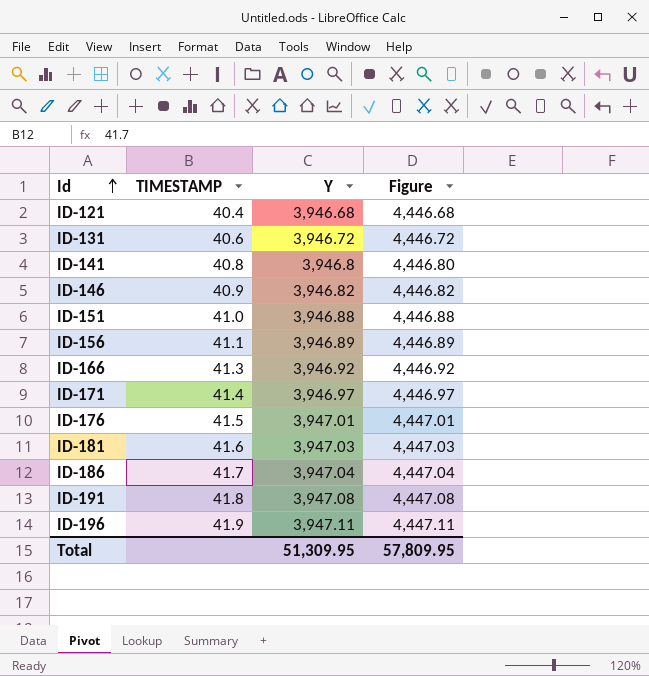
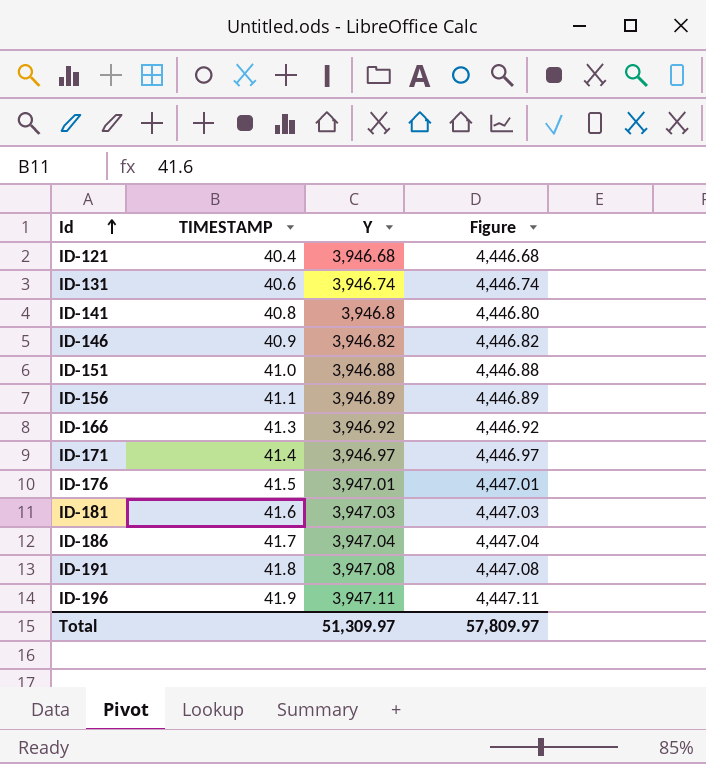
ID-131 | Y: 3,946.72 -> 3,946.74
ID-131 | Figure: 4,446.72 -> 4,446.74
Total | Y: 51,309.95 -> 51,309.97
Total | Figure: 57,809.95 -> 57,809.97

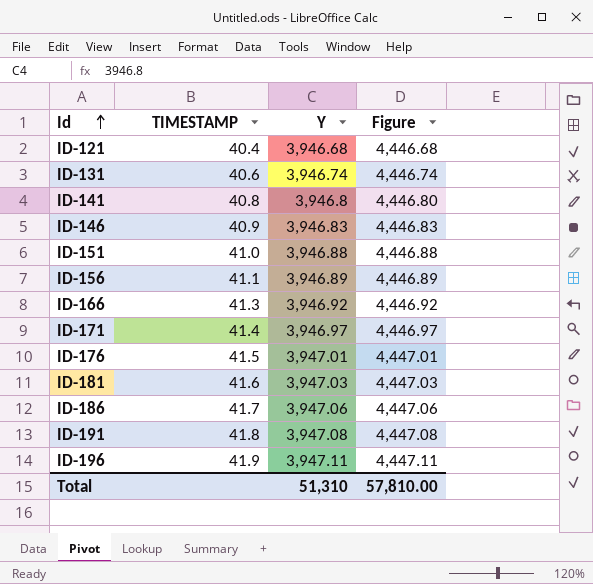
ID-146 | Y: 3,946.82 -> 3,946.83
ID-146 | Figure: 4,446.82 -> 4,446.83
ID-186 | Y: 3,947.04 -> 3,947.06
ID-186 | Figure: 4,447.04 -> 4,447.06
Total | Y: 51,309.97 -> 51,310
Total | Figure: 57,809.97 -> 57,810.00

